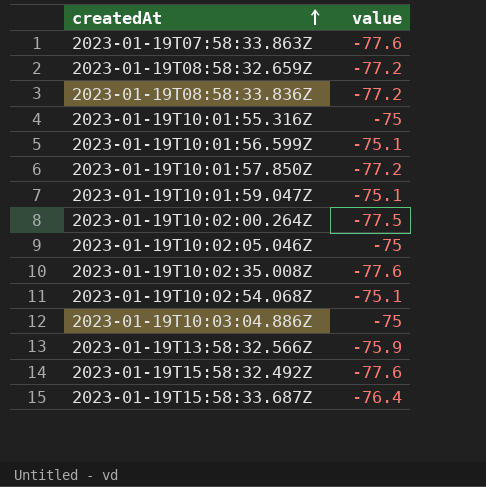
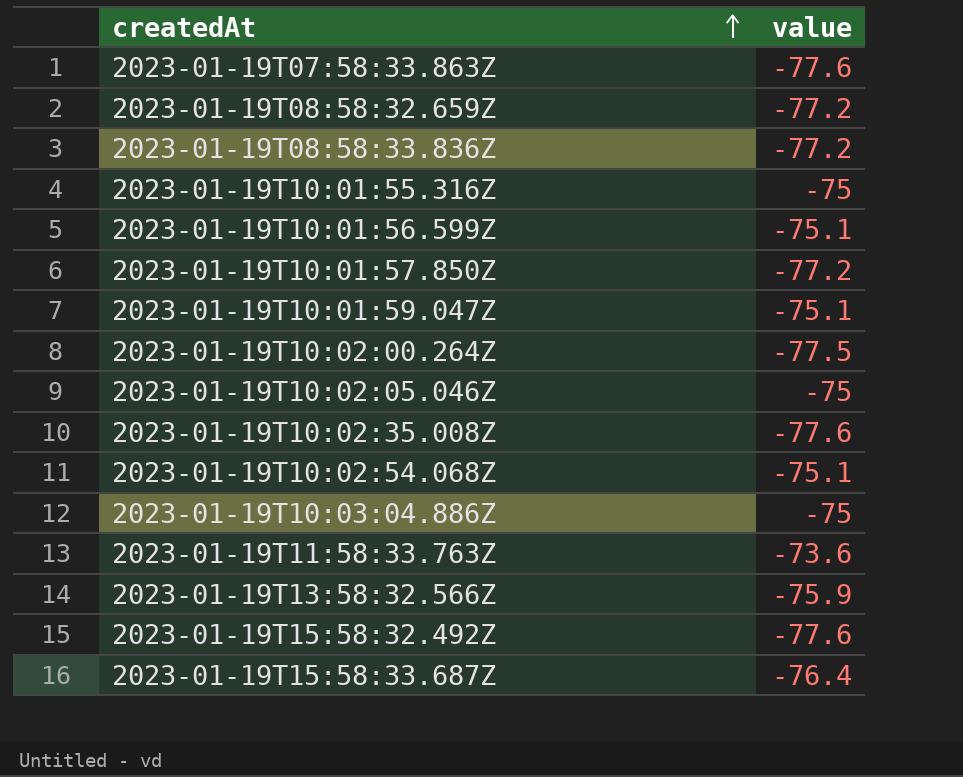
row 2023-01-19T11:58:33.763Z: none -> -73.6

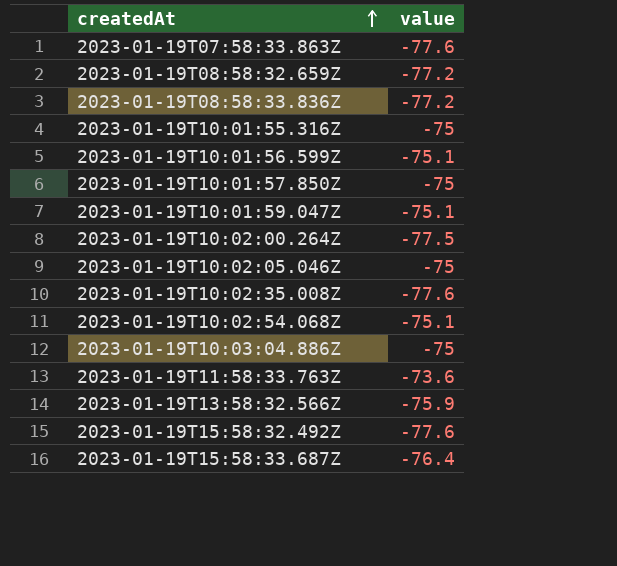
2023-01-19T10:01:57.850Z | value: -77.2 -> -75

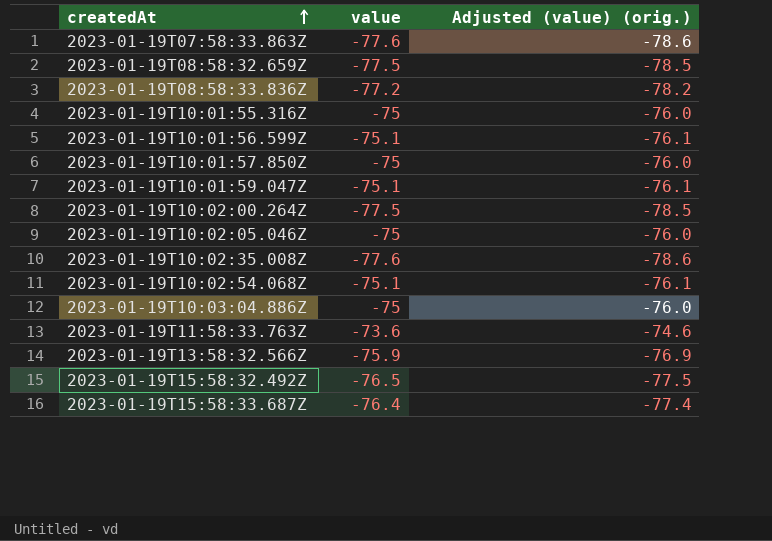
column Adjusted (value) (orig.) | formula: none -> [value] - 1
2023-01-19T08:58:32.659Z | value: -77.2 -> -77.5
2023-01-19T15:58:32.492Z | value: -77.6 -> -76.5

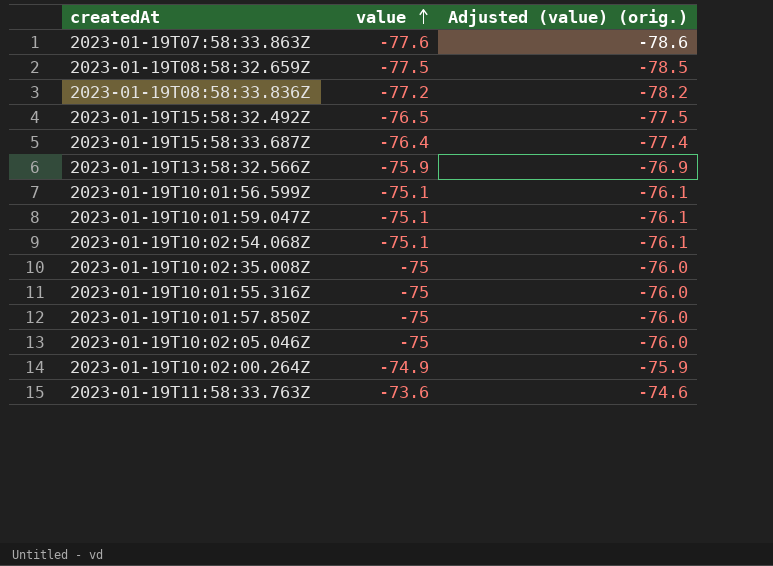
row order: createdAt ascending -> value ascending
row 2023-01-19T10:03:04.886Z: -75 | -76.0 -> none
2023-01-19T10:02:35.008Z | value: -77.6 -> -75
2023-01-19T10:02:35.008Z | Adjusted (value) (orig.): -78.6 -> -76.0
2023-01-19T10:02:00.264Z | value: -77.5 -> -74.9
2023-01-19T10:02:00.264Z | Adjusted (value) (orig.): -78.5 -> -75.9

